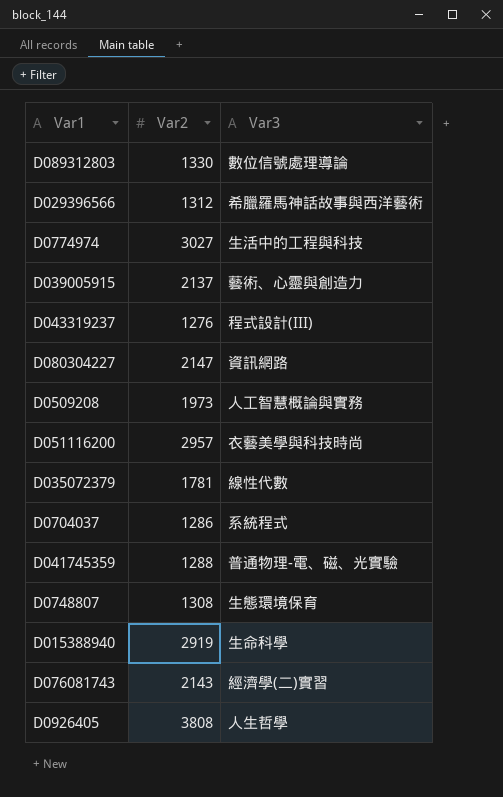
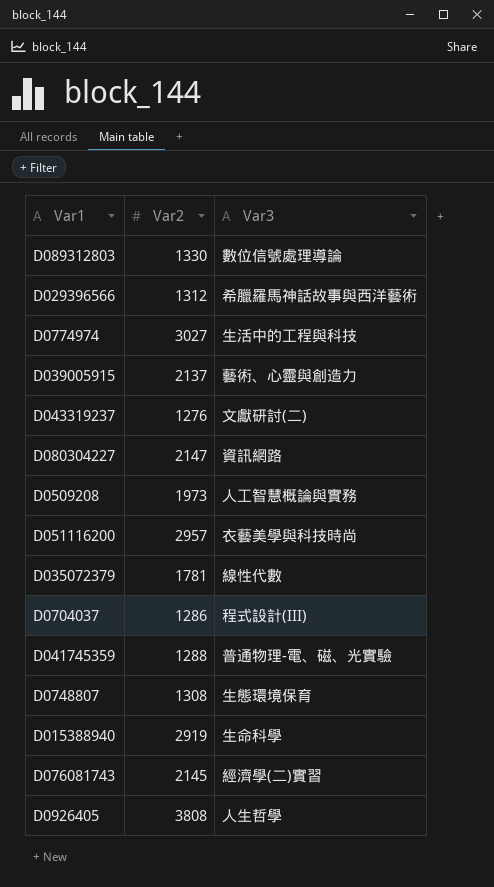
D043319237 | Var3: 程式設計(III) -> 文獻研討(二)
D0704037 | Var3: 系統程式 -> 程式設計(III)
D076081743 | Var2: 2143 -> 2145

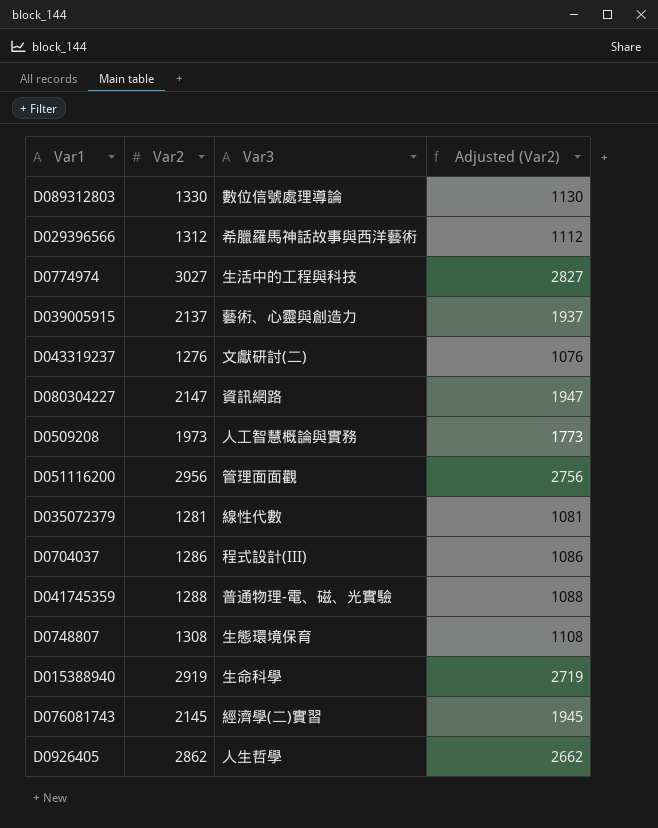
column Adjusted (Var2) | formula: none -> [Var2] - 200
D051116200 | Var2: 2957 -> 2956
D051116200 | Var3: 衣藝美學與科技時尚 -> 管理面面觀
D035072379 | Var2: 1781 -> 1281
D0926405 | Var2: 3808 -> 2862

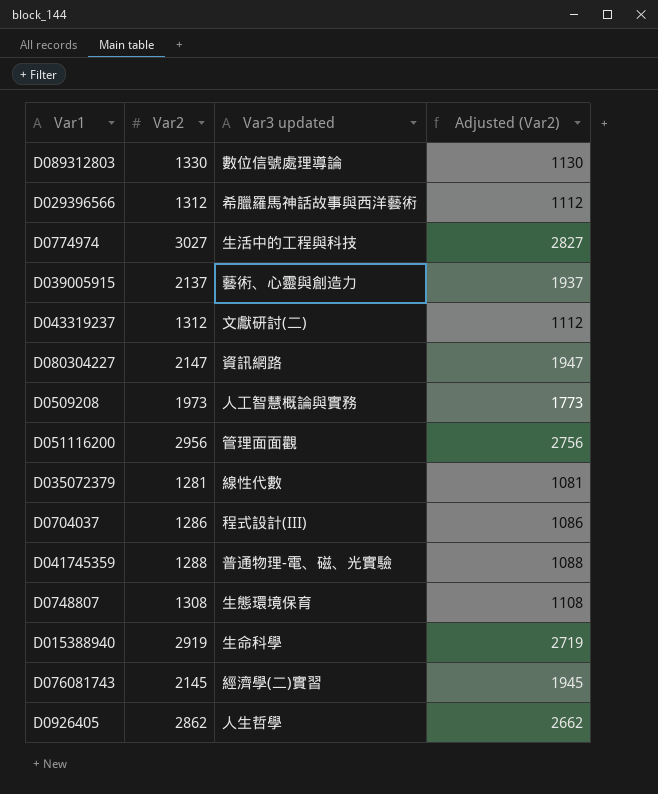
column name: Var3 -> Var3 updated
D043319237 | Var2: 1276 -> 1312
D043319237 | Adjusted (Var2): 1076 -> 1112

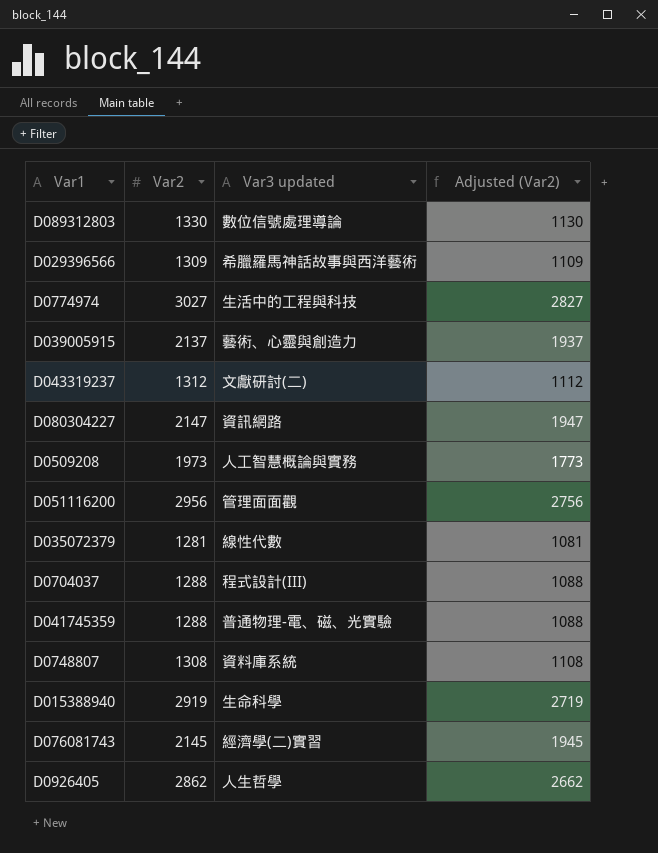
D029396566 | Var2: 1312 -> 1309
D029396566 | Adjusted (Var2): 1112 -> 1109
D0704037 | Var2: 1286 -> 1288
D0704037 | Adjusted (Var2): 1086 -> 1088
D0748807 | Var3 updated: 生態環境保育 -> 資料庫系統

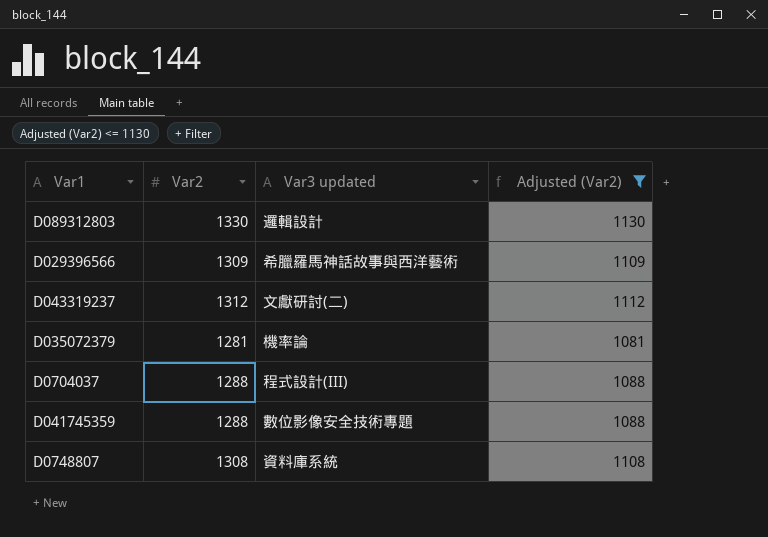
filter: none -> Adjusted (Var2) <= 1130
D089312803 | Var3 updated: 數位信號處理導論 -> 邏輯設計
D035072379 | Var3 updated: 線性代數 -> 機率論
D041745359 | Var3 updated: 普通物理-電、磁、光實驗 -> 數位影像安全技術專題

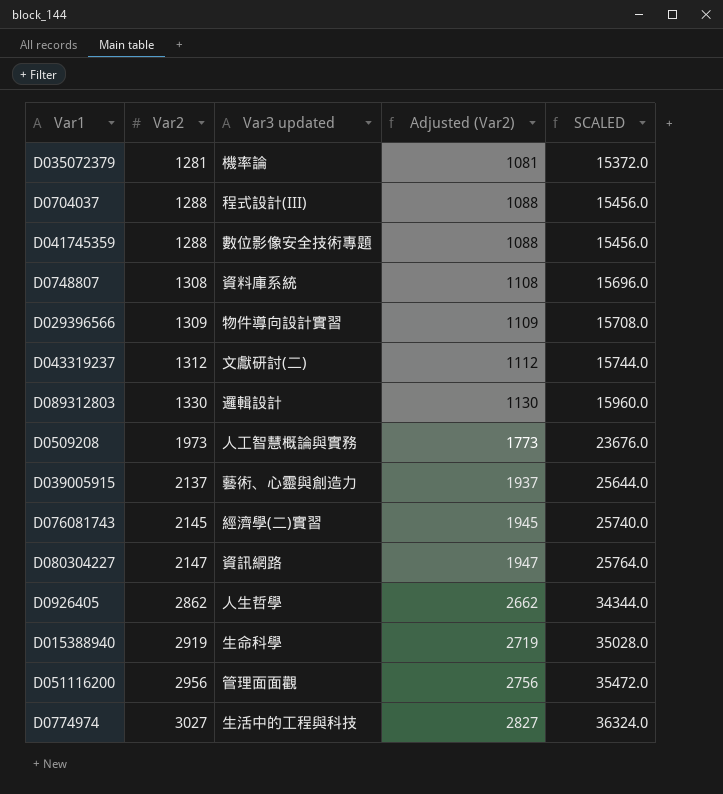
filter: Adjusted (Var2) <= 1130 -> none
row order: none -> Var2 ascending
column SCALED | formula: none -> [Var2] * 12
D029396566 | Var3 updated: 希臘羅馬神話故事與西洋藝術 -> 物件導向設計實習

